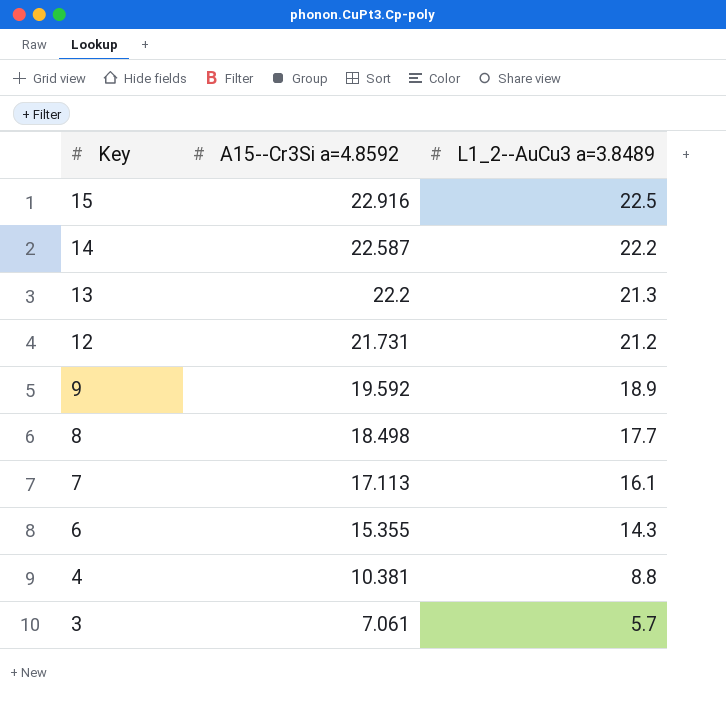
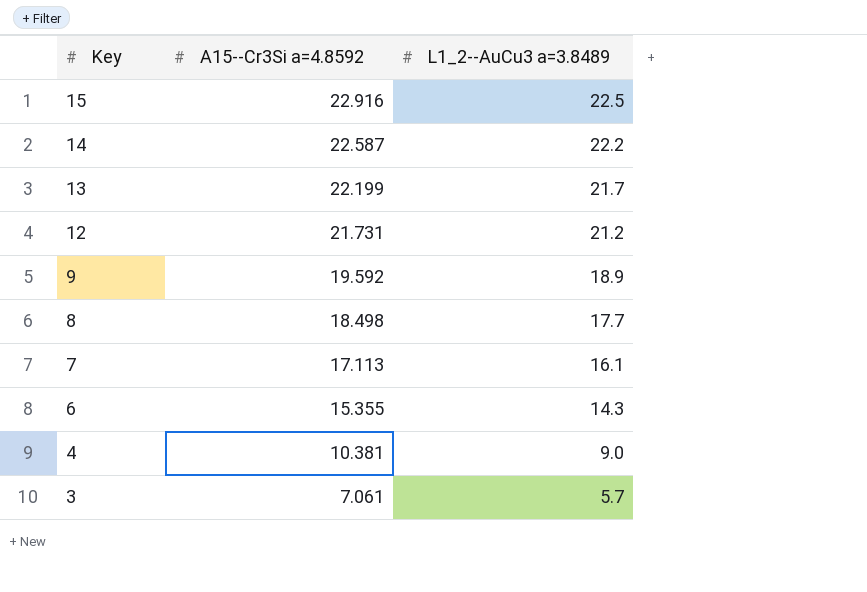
13 | A15--Cr3Si a=4.8592: 22.2 -> 22.199
13 | L1_2--AuCu3 a=3.8489: 21.3 -> 21.7
4 | L1_2--AuCu3 a=3.8489: 8.8 -> 9.0

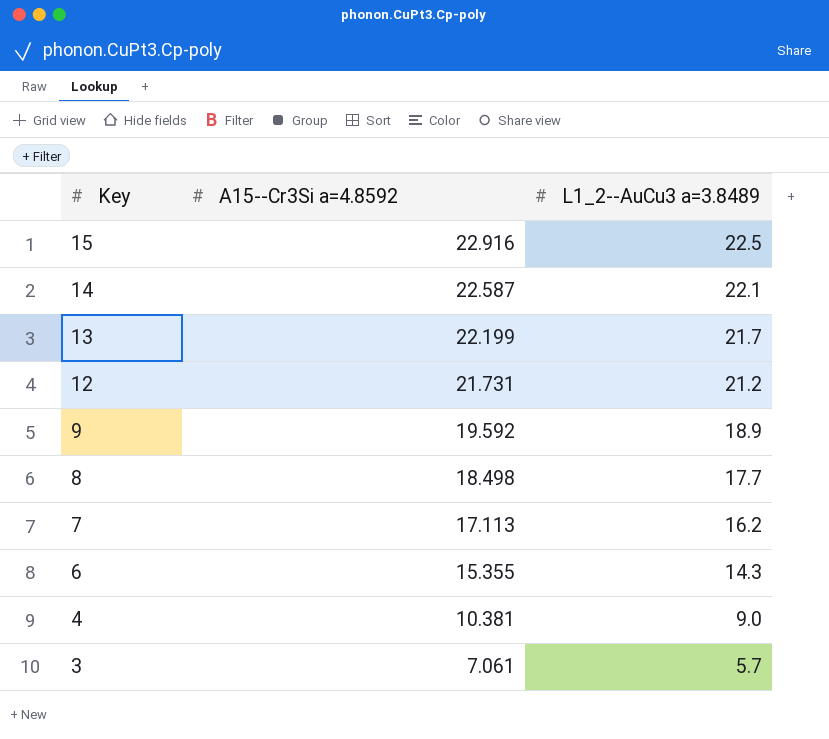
14 | L1_2--AuCu3 a=3.8489: 22.2 -> 22.1
7 | L1_2--AuCu3 a=3.8489: 16.1 -> 16.2

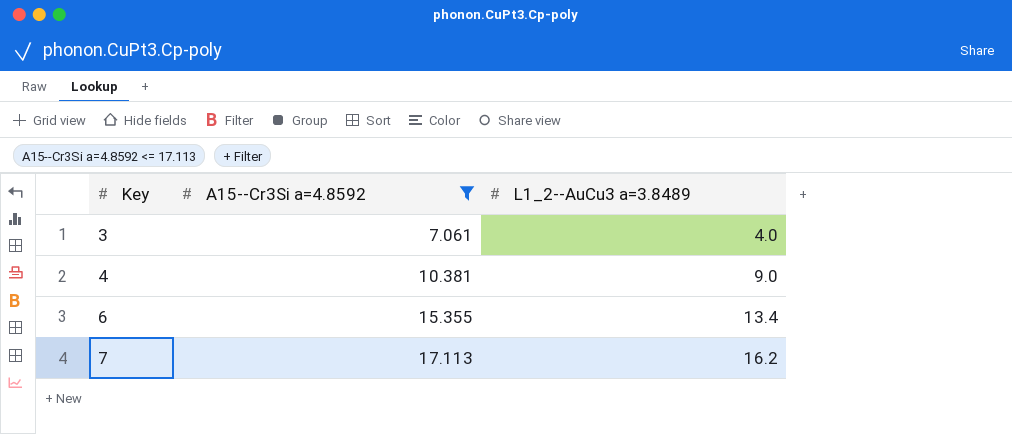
filter: none -> A15--Cr3Si a=4.8592 <= 17.113
row order: Key descending -> Key ascending
3 | L1_2--AuCu3 a=3.8489: 5.7 -> 4.0
6 | L1_2--AuCu3 a=3.8489: 14.3 -> 13.4

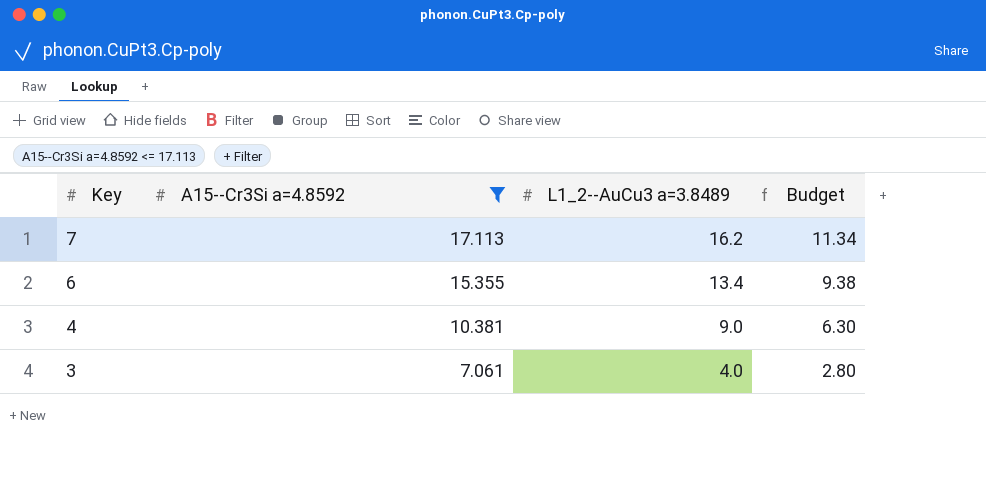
row order: Key ascending -> Key descending
column Budget | formula: none -> [L1_2--AuCu3 a=3.8489] * 0.7

